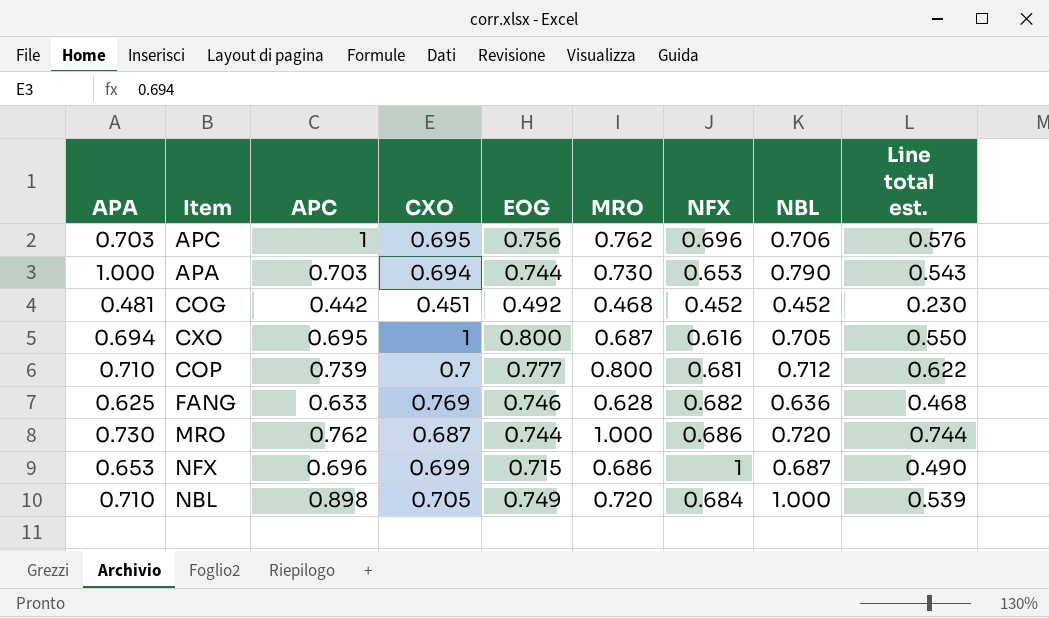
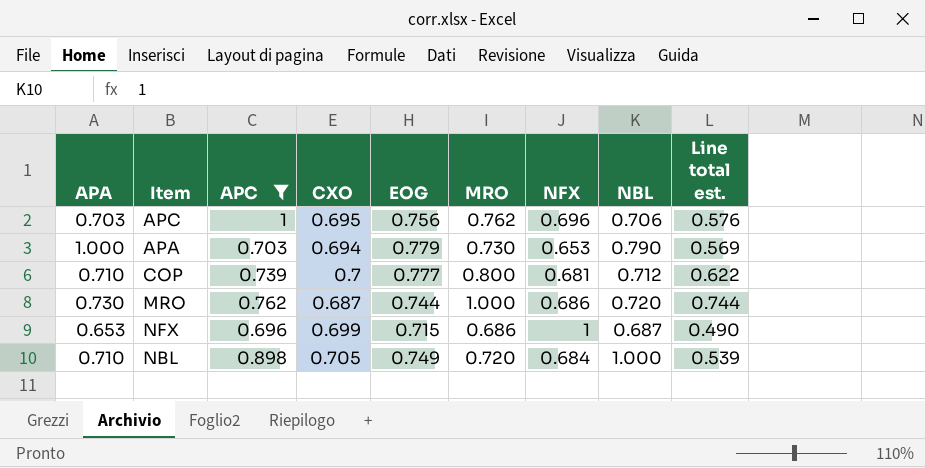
filter: none -> APC >= 0.696
APA | EOG: 0.744 -> 0.779
APA | Line total est.: 0.543 -> 0.569

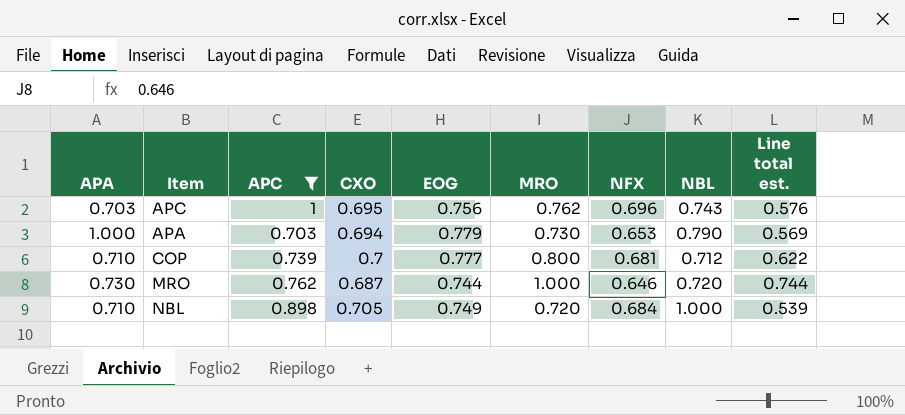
row NFX: 0.653 | 0.696 | 0.699 | 0.715 | 0.686 | 1 | 0.687 | 0.490 -> none
APC | NBL: 0.706 -> 0.743
MRO | NFX: 0.686 -> 0.646

